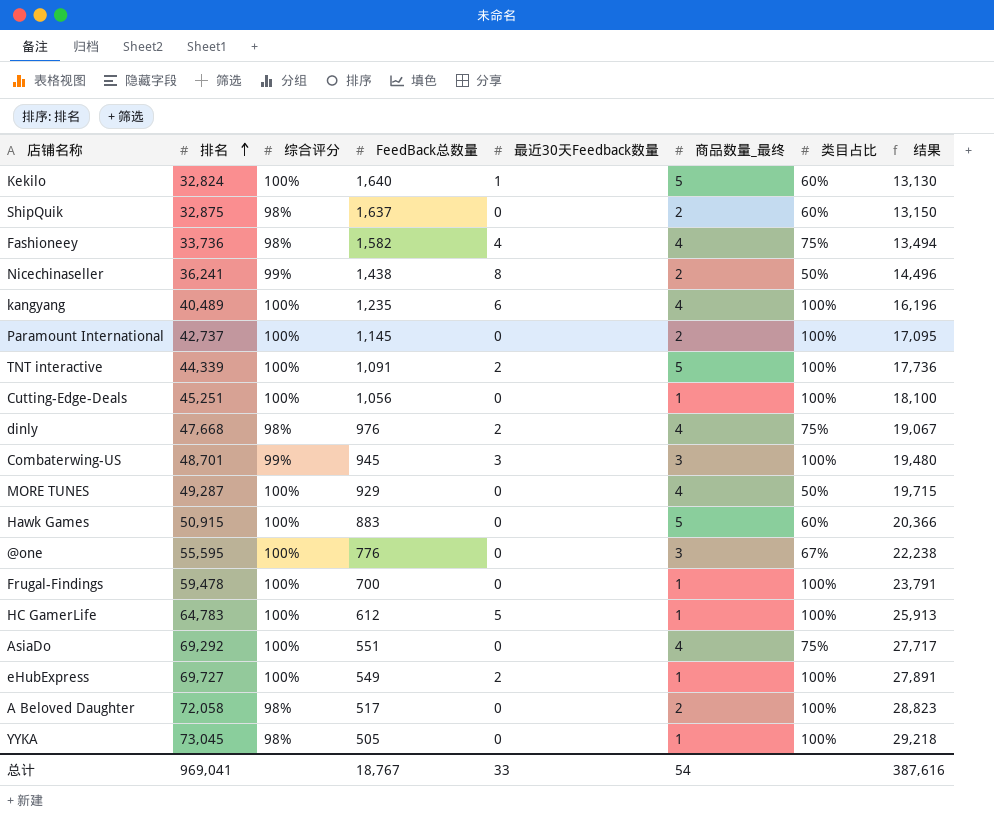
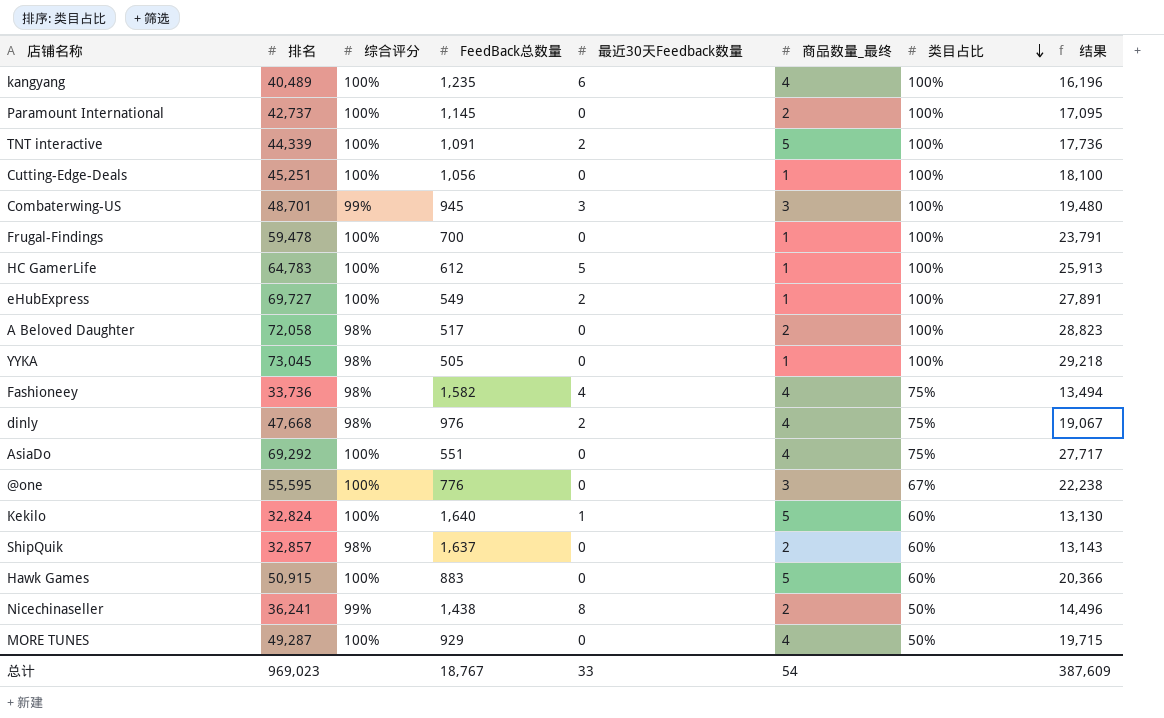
row order: 排名 ascending -> 类目占比 descending
ShipQuik | 排名: 32,875 -> 32,857
ShipQuik | 结果: 13,150 -> 13,143
总计 | 排名: 969,041 -> 969,023
总计 | 结果: 387,616 -> 387,609

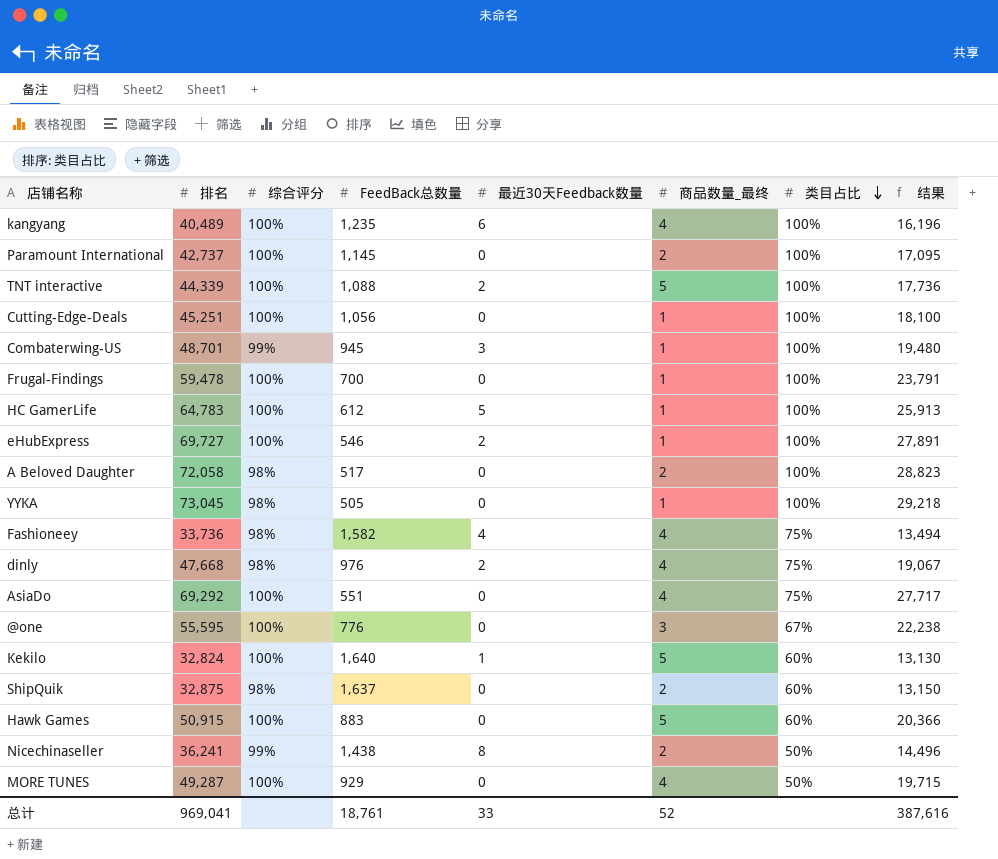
TNT interactive | FeedBack总数量: 1,091 -> 1,088
Combaterwing-US | 商品数量_最终: 3 -> 1
eHubExpress | FeedBack总数量: 549 -> 546
ShipQuik | 排名: 32,857 -> 32,875
ShipQuik | 结果: 13,143 -> 13,150
总计 | 排名: 969,023 -> 969,041
总计 | FeedBack总数量: 18,767 -> 18,761
总计 | 商品数量_最终: 54 -> 52
总计 | 结果: 387,609 -> 387,616

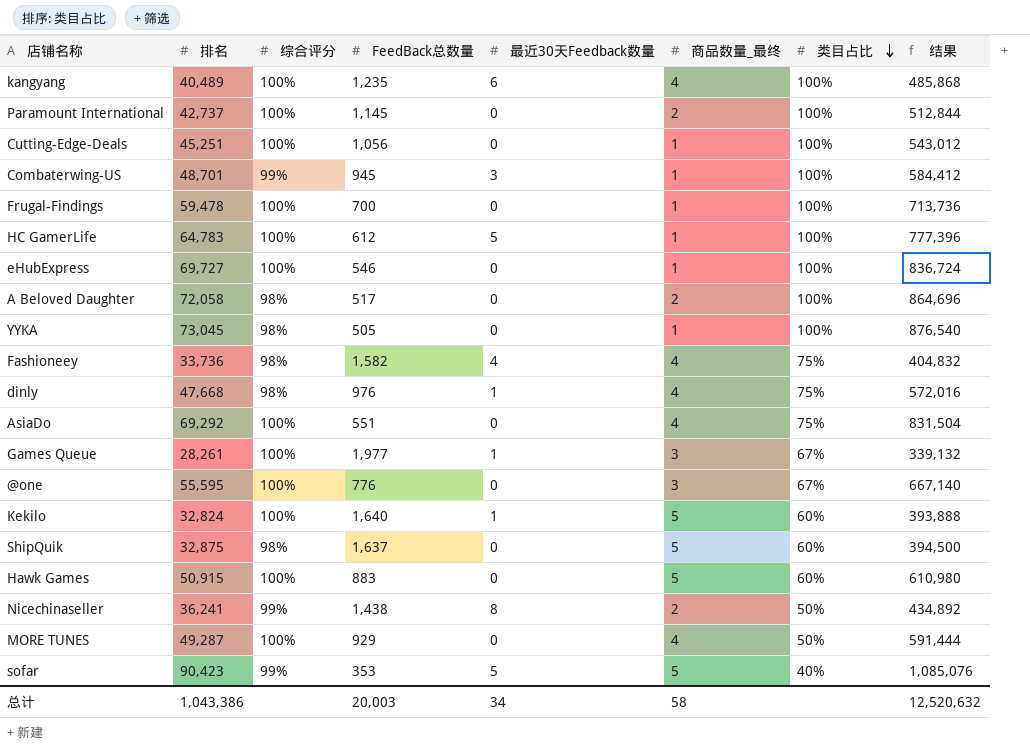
column 结果 | formula: [排名] * 0.4 -> [排名] * 12
row TNT interactive: 44,339 | 100% | 1,088 | 2 | 5 | 100% | 17,736 -> none
eHubExpress | 最近30天Feedback数量: 2 -> 0
dinly | 最近30天Feedback数量: 2 -> 1
row Games Queue: none -> 28,261 | 100% | 1,977 | 1 | 3 | 67% | 339,132
ShipQuik | 商品数量_最终: 2 -> 5
row sofar: none -> 90,423 | 99% | 353 | 5 | 5 | 40% | 1,085,076
总计 | 排名: 969,041 -> 1,043,386
总计 | FeedBack总数量: 18,761 -> 20,003
总计 | 最近30天Feedback数量: 33 -> 34
总计 | 商品数量_最终: 52 -> 58
总计 | 结果: 387,616 -> 12,520,632

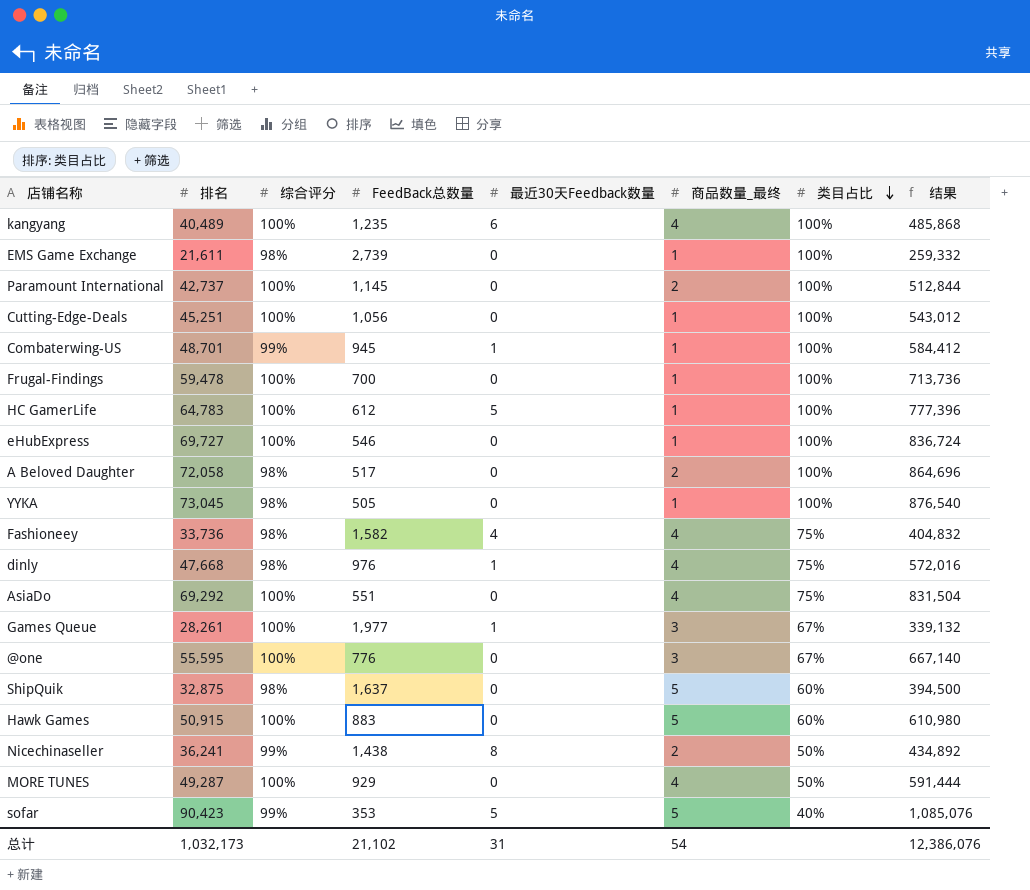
row Kekilo: 32,824 | 100% | 1,640 | 1 | 5 | 60% | 393,888 -> none
row EMS Game Exchange: none -> 21,611 | 98% | 2,739 | 0 | 1 | 100% | 259,332
Combaterwing-US | 最近30天Feedback数量: 3 -> 1
总计 | 排名: 1,043,386 -> 1,032,173
总计 | FeedBack总数量: 20,003 -> 21,102
总计 | 最近30天Feedback数量: 34 -> 31
总计 | 商品数量_最终: 58 -> 54
总计 | 结果: 12,520,632 -> 12,386,076

